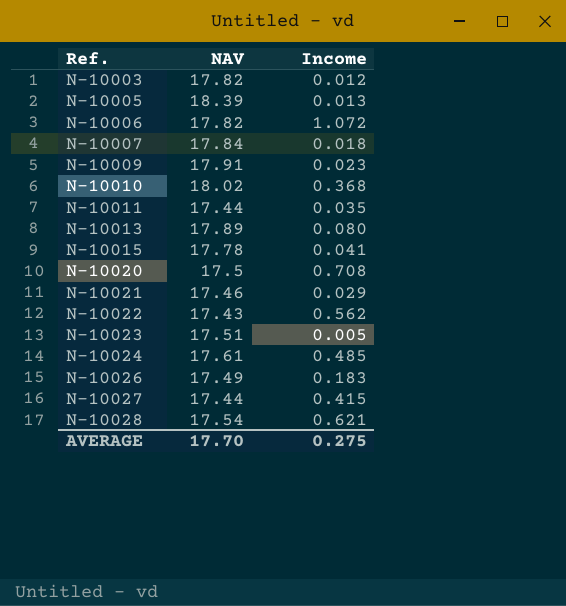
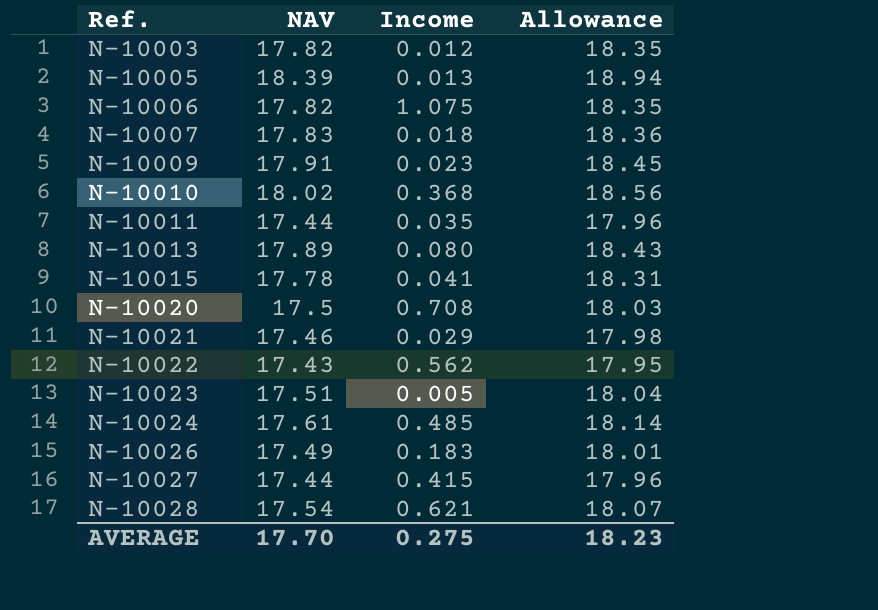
column Allowance | formula: none -> [NAV] * 1.03
N-10006 | Income: 1.072 -> 1.075
N-10007 | NAV: 17.84 -> 17.83

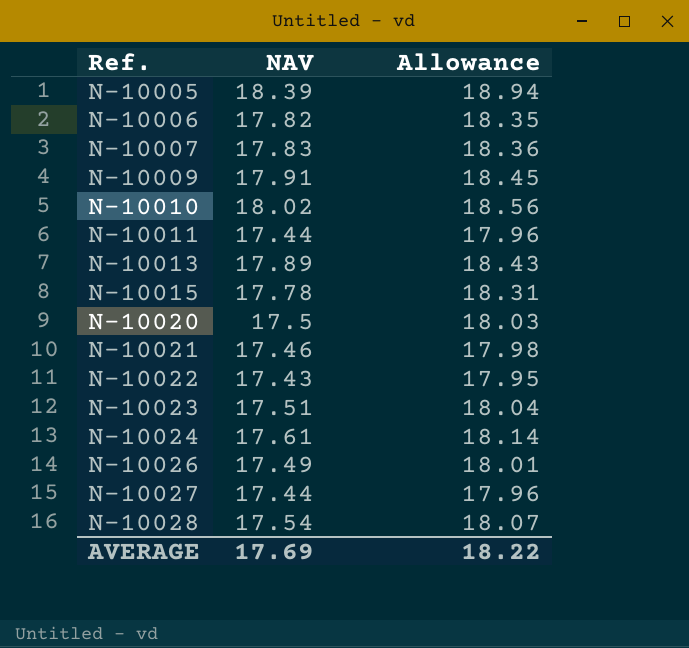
column Income | position: 3 -> none
row N-10003: 17.82 | 0.012 | 18.35 -> none
AVERAGE | NAV: 17.70 -> 17.69
AVERAGE | Allowance: 18.23 -> 18.22

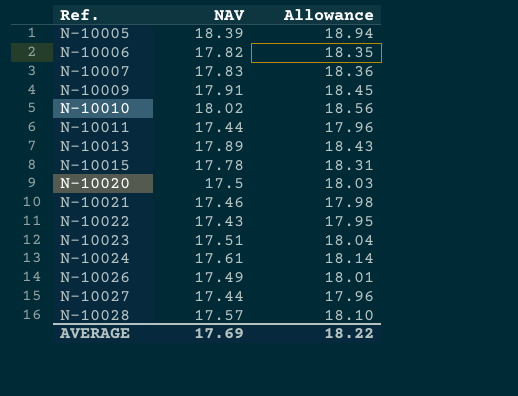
N-10028 | NAV: 17.54 -> 17.57
N-10028 | Allowance: 18.07 -> 18.10

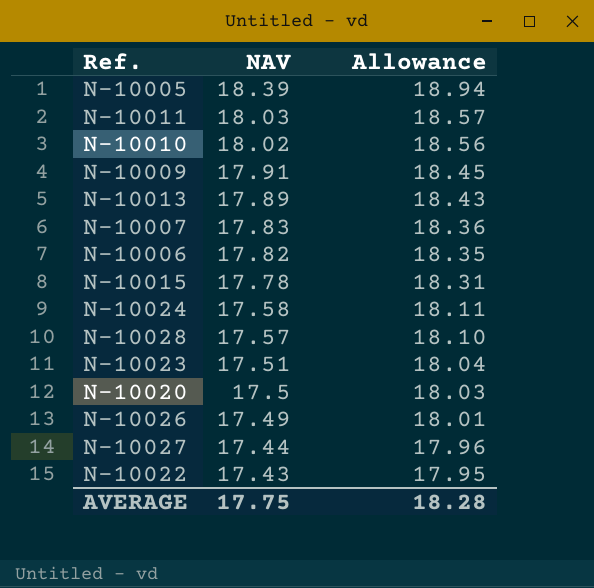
row order: Ref. ascending -> NAV descending
row N-10021: 17.46 | 17.98 -> none
N-10011 | NAV: 17.44 -> 18.03
N-10011 | Allowance: 17.96 -> 18.57
N-10024 | NAV: 17.61 -> 17.58
N-10024 | Allowance: 18.14 -> 18.11
AVERAGE | NAV: 17.69 -> 17.75
AVERAGE | Allowance: 18.22 -> 18.28

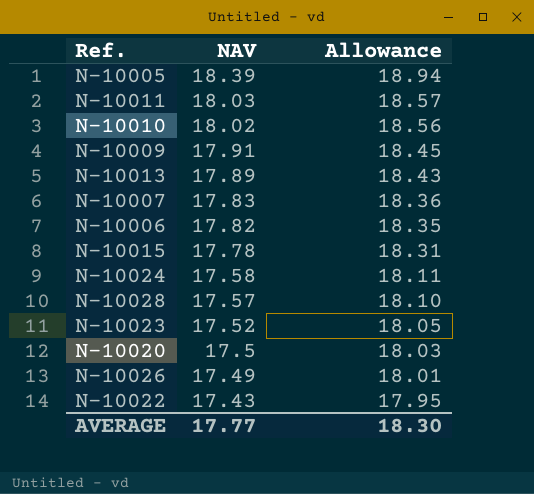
row N-10027: 17.44 | 17.96 -> none
N-10023 | NAV: 17.51 -> 17.52
N-10023 | Allowance: 18.04 -> 18.05
AVERAGE | NAV: 17.75 -> 17.77
AVERAGE | Allowance: 18.28 -> 18.30

